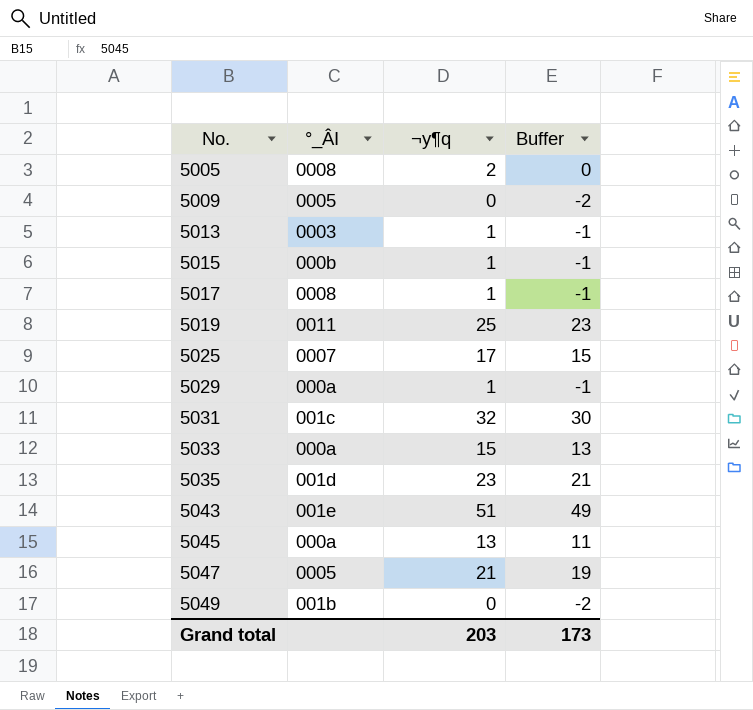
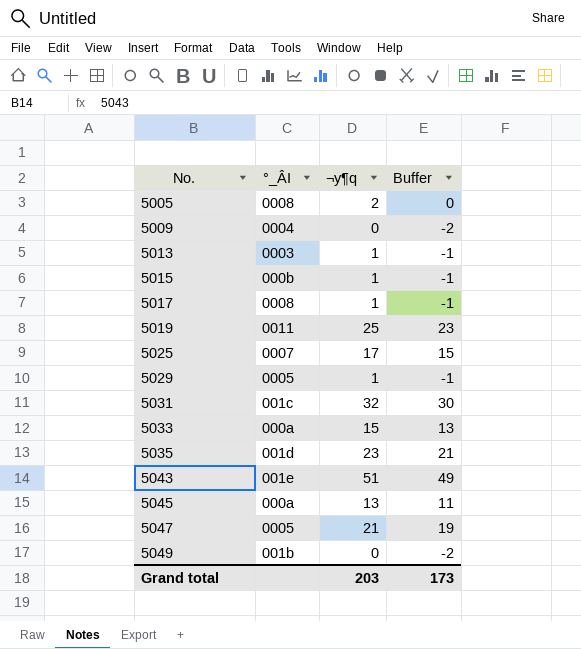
5009 | °_ÂI: 0005 -> 0004
5029 | °_ÂI: 000a -> 0005

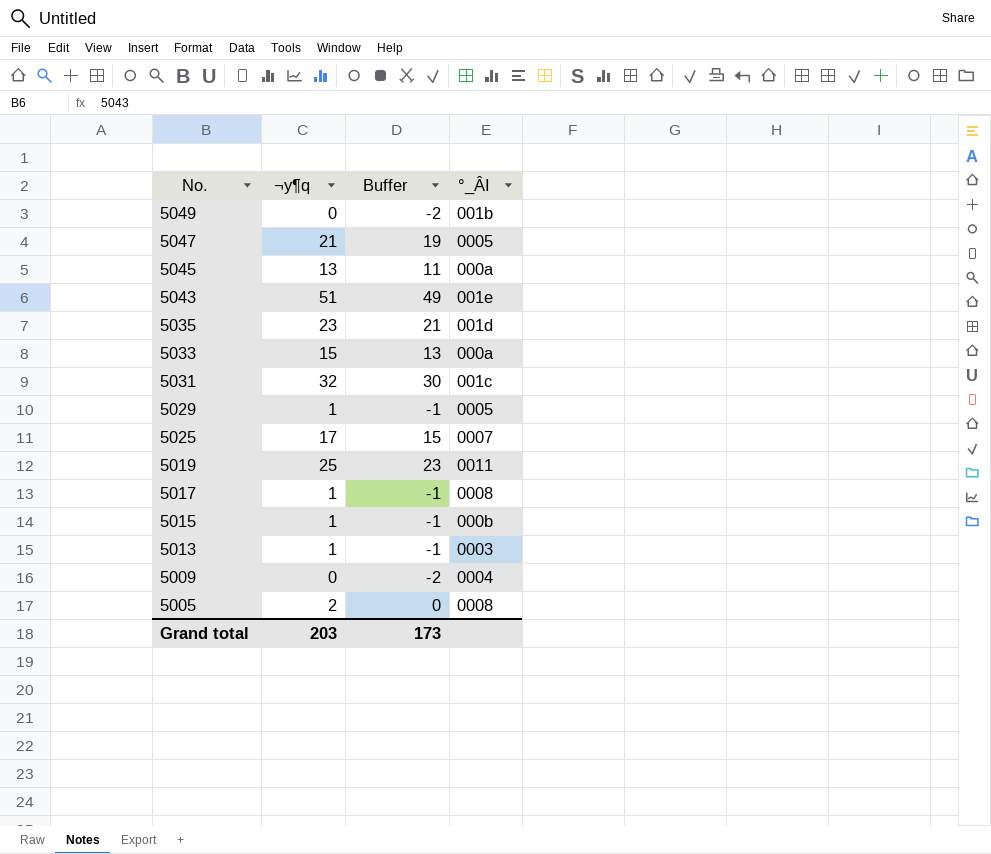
row order: No. ascending -> No. descending
column °_ÂI | position: 2 -> 4

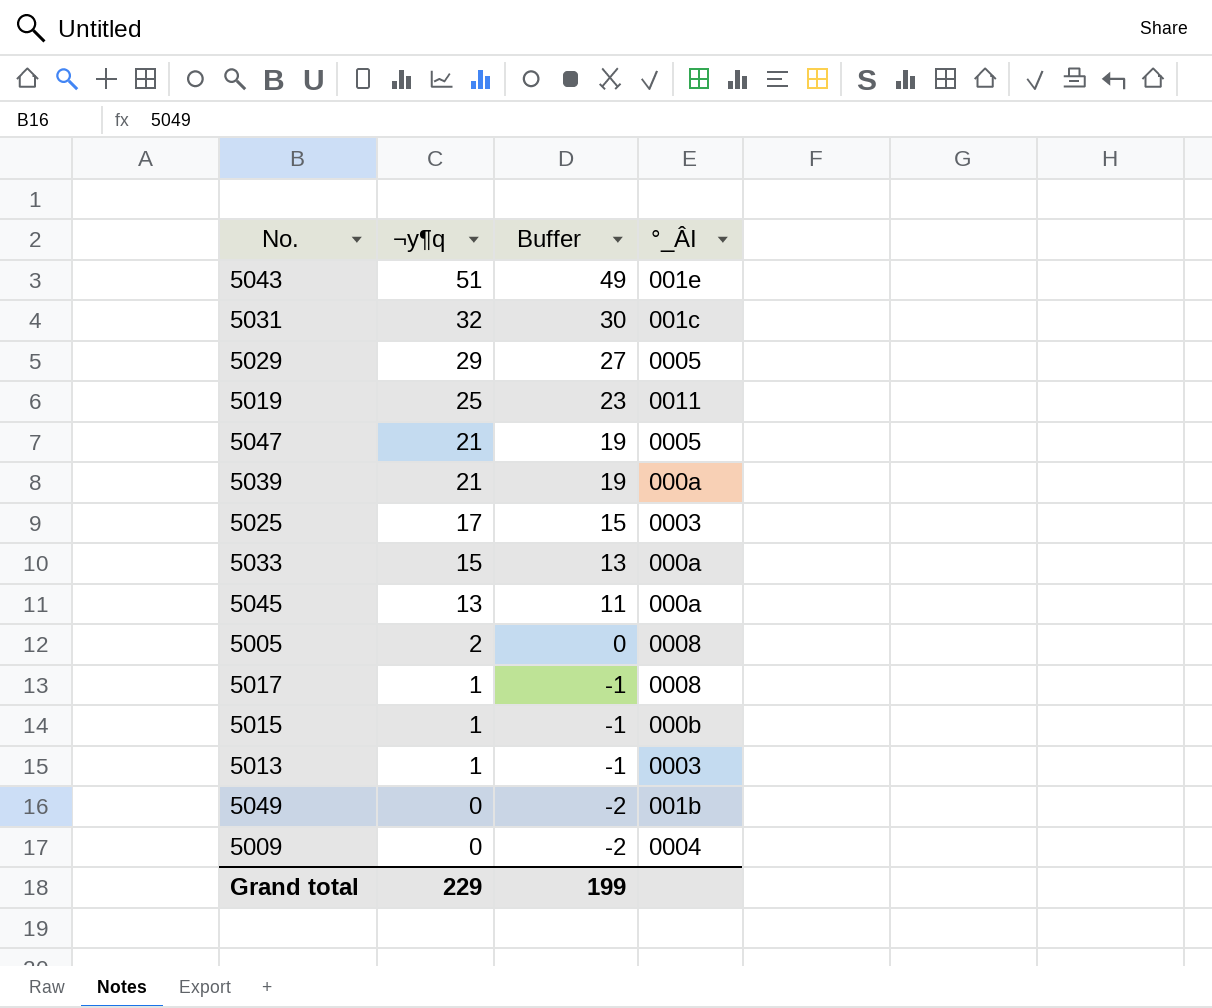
row order: No. descending -> ¬y¶q descending
row 5035: 23 | 21 | 001d -> none
5029 | ¬y¶q: 1 -> 29
5029 | Buffer: -1 -> 27
row 5039: none -> 21 | 19 | 000a
5025 | °_ÂI: 0007 -> 0003
Grand total | ¬y¶q: 203 -> 229
Grand total | Buffer: 173 -> 199

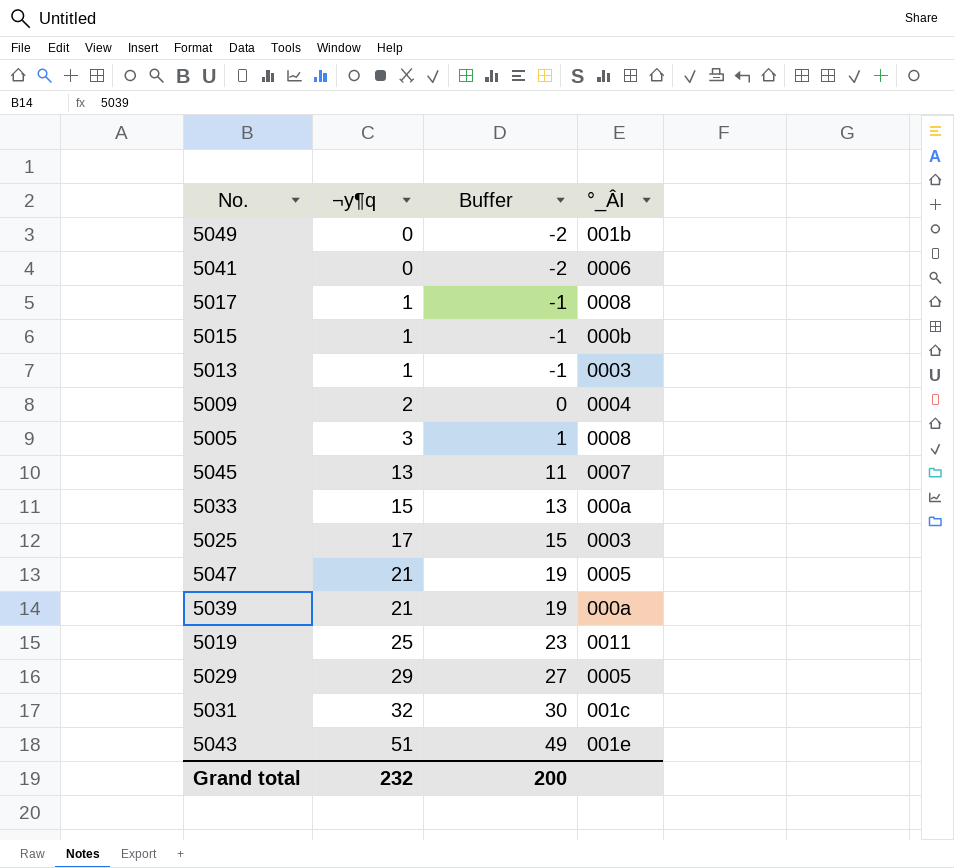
row order: ¬y¶q descending -> ¬y¶q ascending
row 5041: none -> 0 | -2 | 0006
5009 | ¬y¶q: 0 -> 2
5009 | Buffer: -2 -> 0
5005 | ¬y¶q: 2 -> 3
5005 | Buffer: 0 -> 1
5045 | °_ÂI: 000a -> 0007
Grand total | ¬y¶q: 229 -> 232
Grand total | Buffer: 199 -> 200

